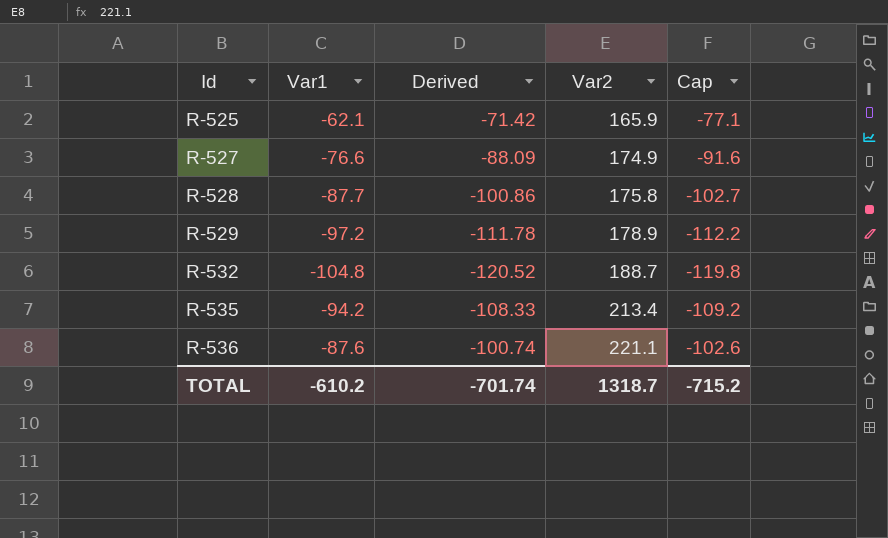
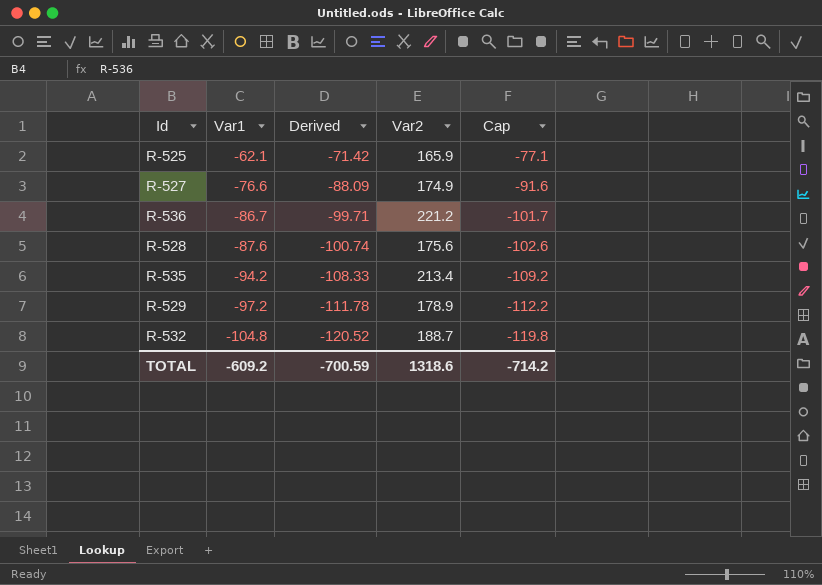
row order: Id ascending -> Var1 descending
R-536 | Var1: -87.6 -> -86.7
R-536 | Derived: -100.74 -> -99.71
R-536 | Var2: 221.1 -> 221.2
R-536 | Cap: -102.6 -> -101.7
R-528 | Var1: -87.7 -> -87.6
R-528 | Derived: -100.86 -> -100.74
R-528 | Var2: 175.8 -> 175.6
R-528 | Cap: -102.7 -> -102.6
TOTAL | Var1: -610.2 -> -609.2
TOTAL | Derived: -701.74 -> -700.59
TOTAL | Var2: 1318.7 -> 1318.6
TOTAL | Cap: -715.2 -> -714.2

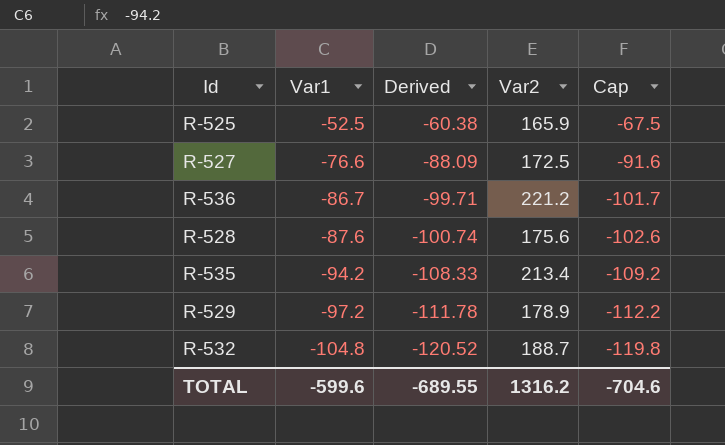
R-525 | Var1: -62.1 -> -52.5
R-525 | Derived: -71.42 -> -60.38
R-525 | Cap: -77.1 -> -67.5
R-527 | Var2: 174.9 -> 172.5
TOTAL | Var1: -609.2 -> -599.6
TOTAL | Derived: -700.59 -> -689.55
TOTAL | Var2: 1318.6 -> 1316.2
TOTAL | Cap: -714.2 -> -704.6

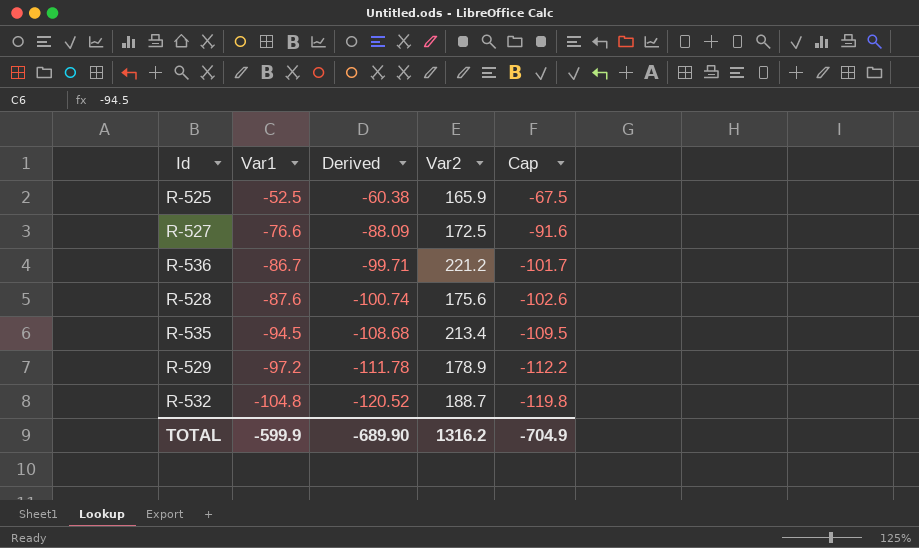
R-535 | Var1: -94.2 -> -94.5
R-535 | Derived: -108.33 -> -108.68
R-535 | Cap: -109.2 -> -109.5
TOTAL | Var1: -599.6 -> -599.9
TOTAL | Derived: -689.55 -> -689.90
TOTAL | Cap: -704.6 -> -704.9

